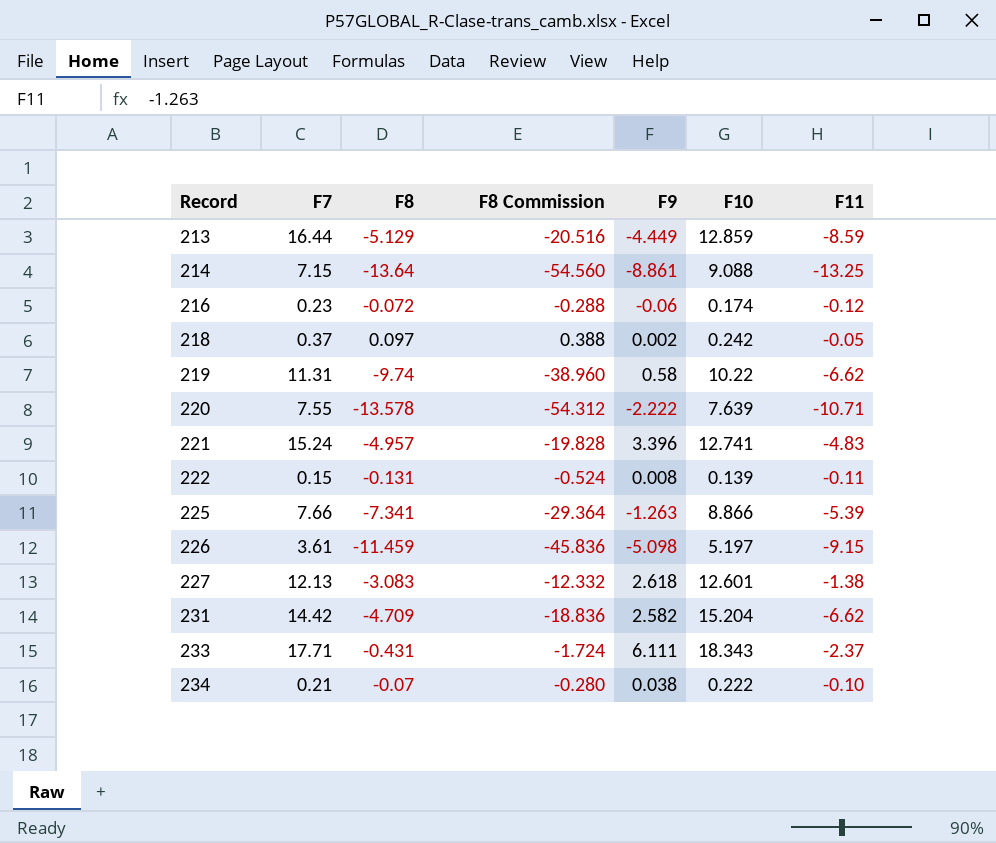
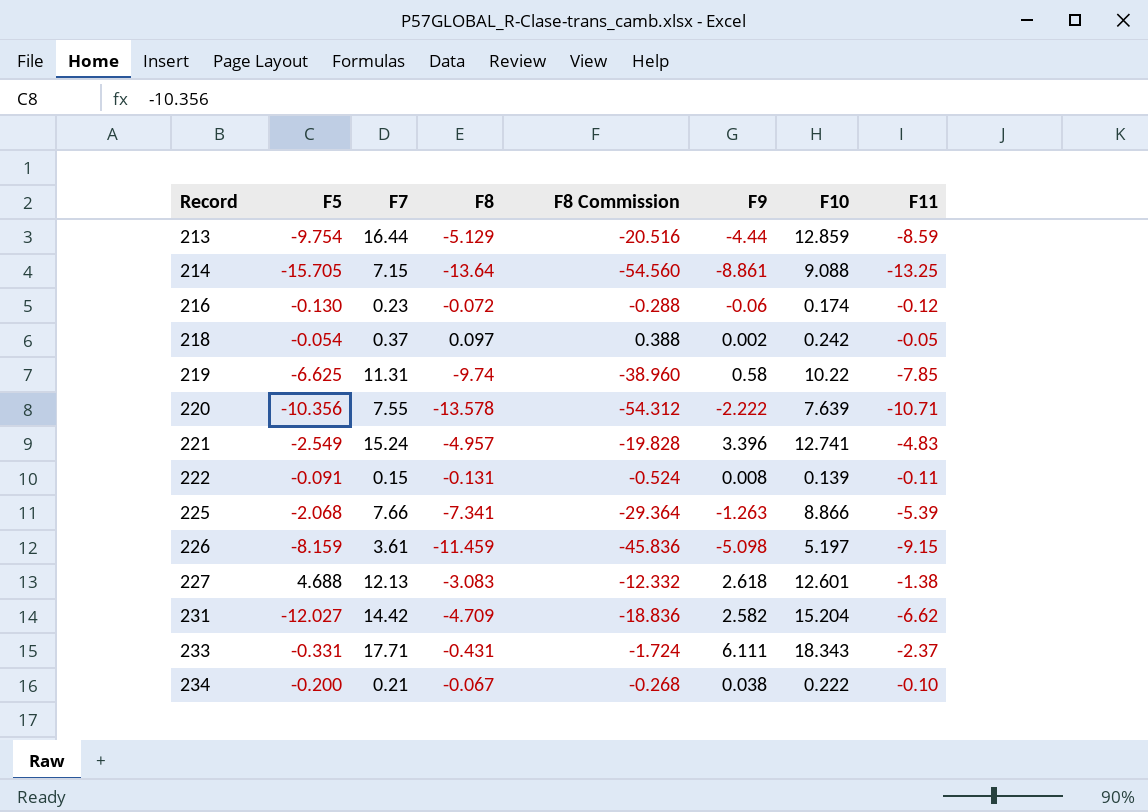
column F5 | position: none -> 2
213 | F9: -4.449 -> -4.44
219 | F11: -6.62 -> -7.85
234 | F8: -0.07 -> -0.067
234 | F8 Commission: -0.280 -> -0.268

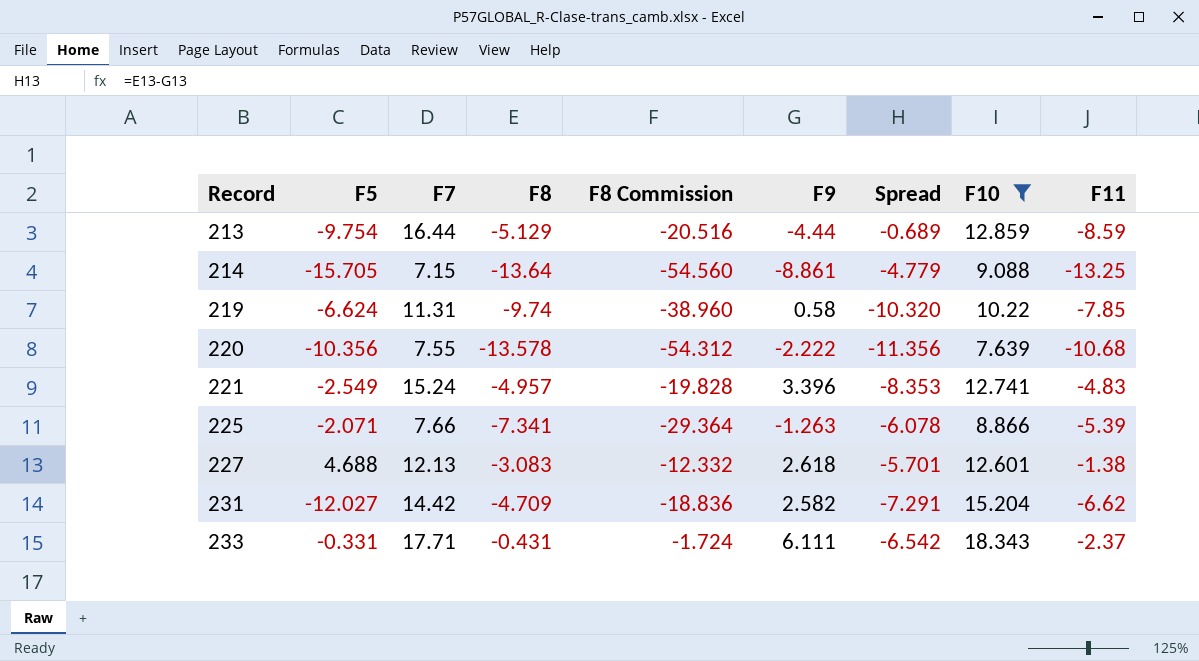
filter: none -> F10 >= 7.639
column Spread | formula: none -> [F8] - [F9]
219 | F5: -6.625 -> -6.624
220 | F11: -10.71 -> -10.68
225 | F5: -2.068 -> -2.071

